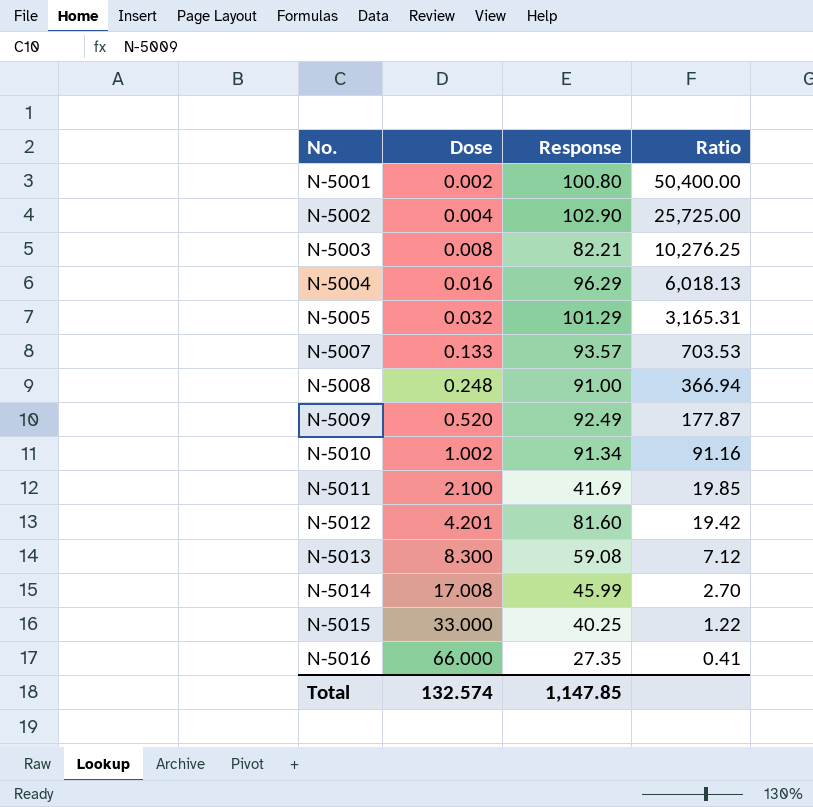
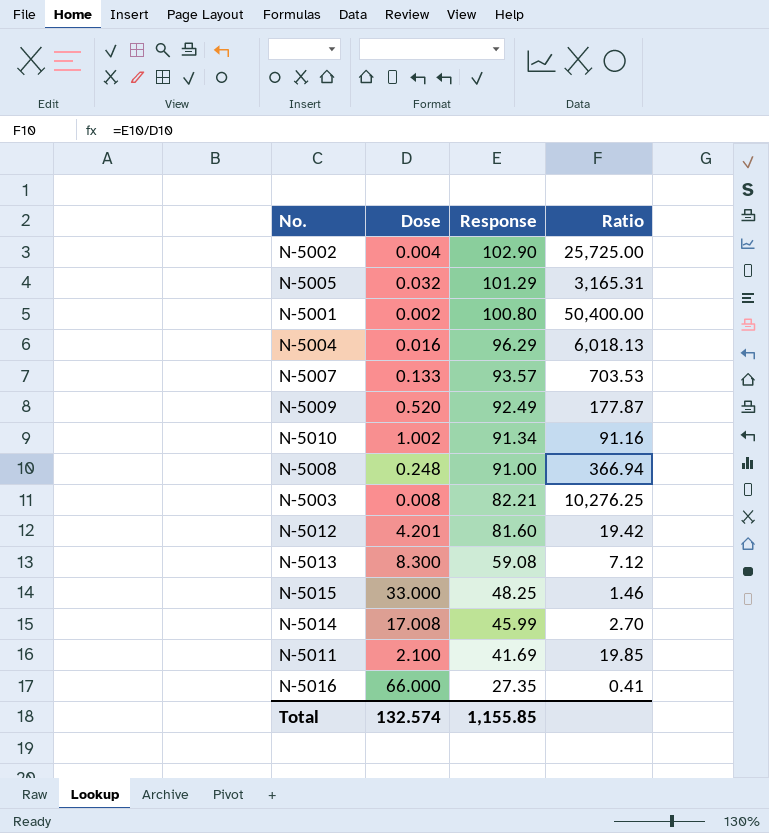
row order: No. ascending -> Response descending
N-5015 | Response: 40.25 -> 48.25
N-5015 | Ratio: 1.22 -> 1.46
Total | Response: 1,147.85 -> 1,155.85

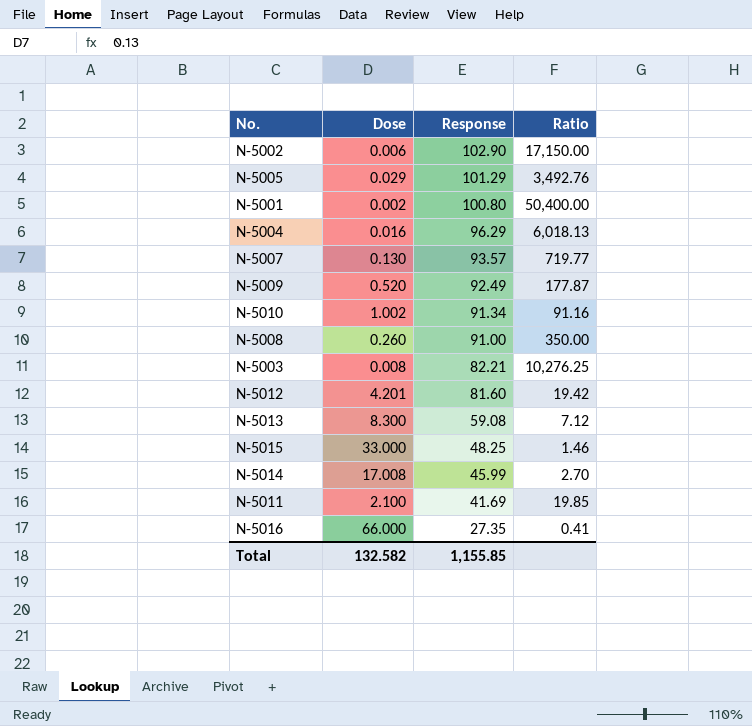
N-5002 | Dose: 0.004 -> 0.006
N-5002 | Ratio: 25,725.00 -> 17,150.00
N-5005 | Dose: 0.032 -> 0.029
N-5005 | Ratio: 3,165.31 -> 3,492.76
N-5007 | Dose: 0.133 -> 0.130
N-5007 | Ratio: 703.53 -> 719.77
N-5008 | Dose: 0.248 -> 0.260
N-5008 | Ratio: 366.94 -> 350.00
Total | Dose: 132.574 -> 132.582

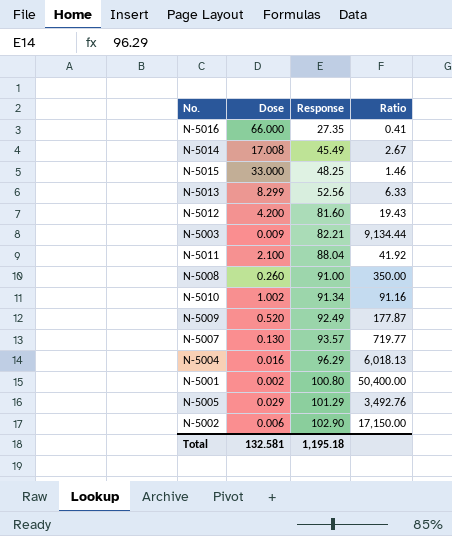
row order: Response descending -> Response ascending
N-5014 | Response: 45.99 -> 45.49
N-5014 | Ratio: 2.70 -> 2.67
N-5013 | Dose: 8.300 -> 8.299
N-5013 | Response: 59.08 -> 52.56
N-5013 | Ratio: 7.12 -> 6.33
N-5012 | Dose: 4.201 -> 4.200
N-5012 | Ratio: 19.42 -> 19.43
N-5003 | Dose: 0.008 -> 0.009
N-5003 | Ratio: 10,276.25 -> 9,134.44
N-5011 | Response: 41.69 -> 88.04
N-5011 | Ratio: 19.85 -> 41.92
Total | Dose: 132.582 -> 132.581
Total | Response: 1,155.85 -> 1,195.18

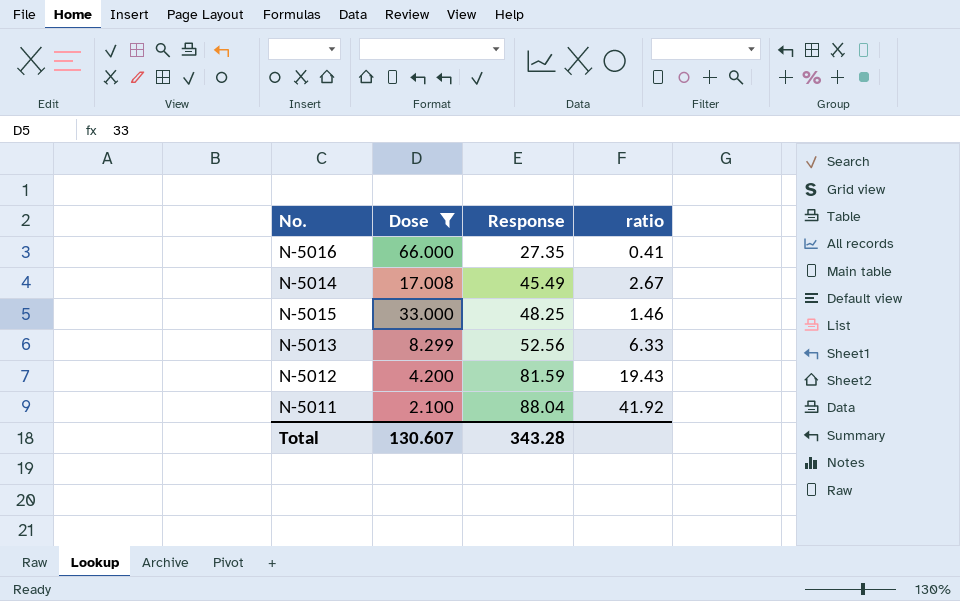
filter: none -> Dose >= 2.100
column name: Ratio -> ratio
N-5012 | Response: 81.60 -> 81.59
Total | Dose: 132.581 -> 130.607
Total | Response: 1,195.18 -> 343.28

